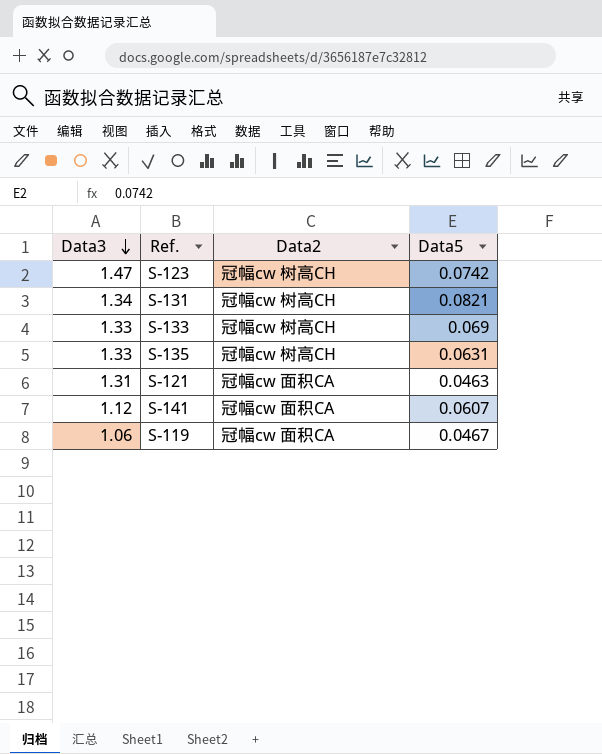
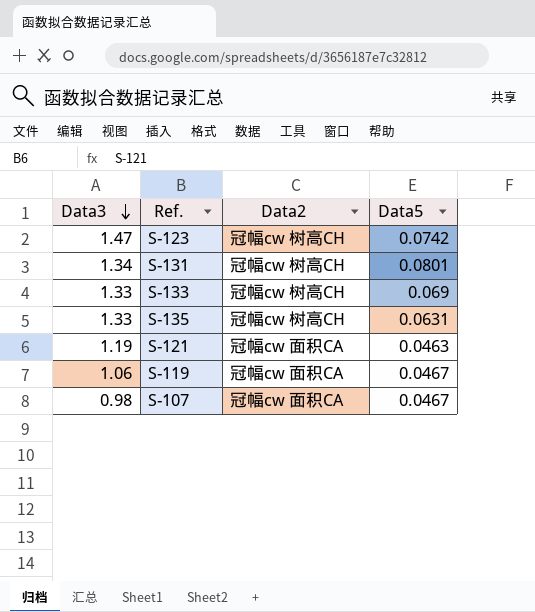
row S-141: 1.12 | 冠幅cw 面积CA | 0.0607 -> none
S-131 | Data5: 0.0821 -> 0.0801
S-121 | Data3: 1.31 -> 1.19
row S-107: none -> 0.98 | 冠幅cw 面积CA | 0.0467

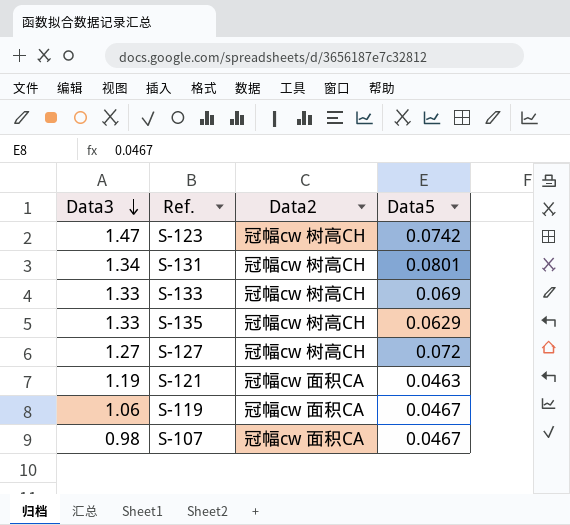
S-135 | Data5: 0.0631 -> 0.0629
row S-127: none -> 1.27 | 冠幅cw 树高CH | 0.072

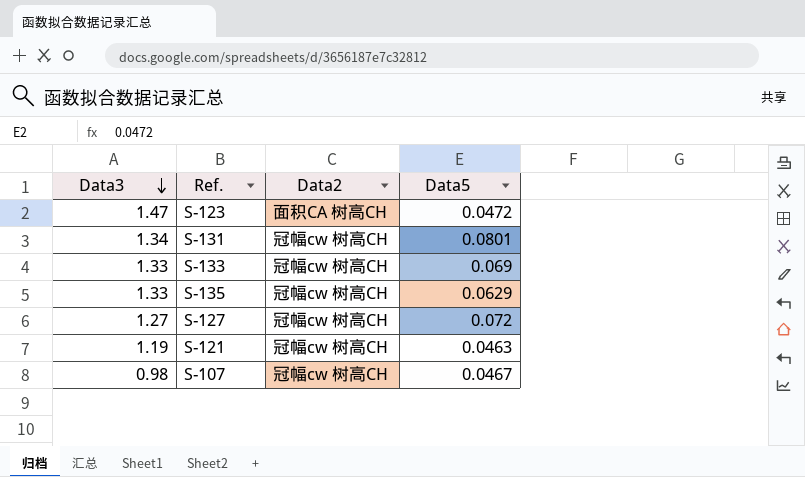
row S-119: 1.06 | 冠幅cw 面积CA | 0.0467 -> none
S-123 | Data2: 冠幅cw 树高CH -> 面积CA 树高CH
S-123 | Data5: 0.0742 -> 0.0472
S-121 | Data2: 冠幅cw 面积CA -> 冠幅cw 树高CH
S-107 | Data2: 冠幅cw 面积CA -> 冠幅cw 树高CH

